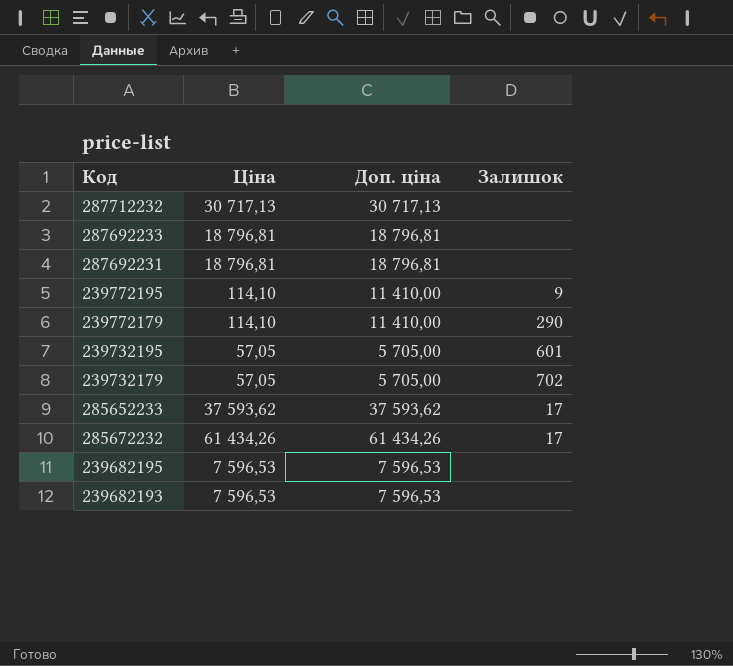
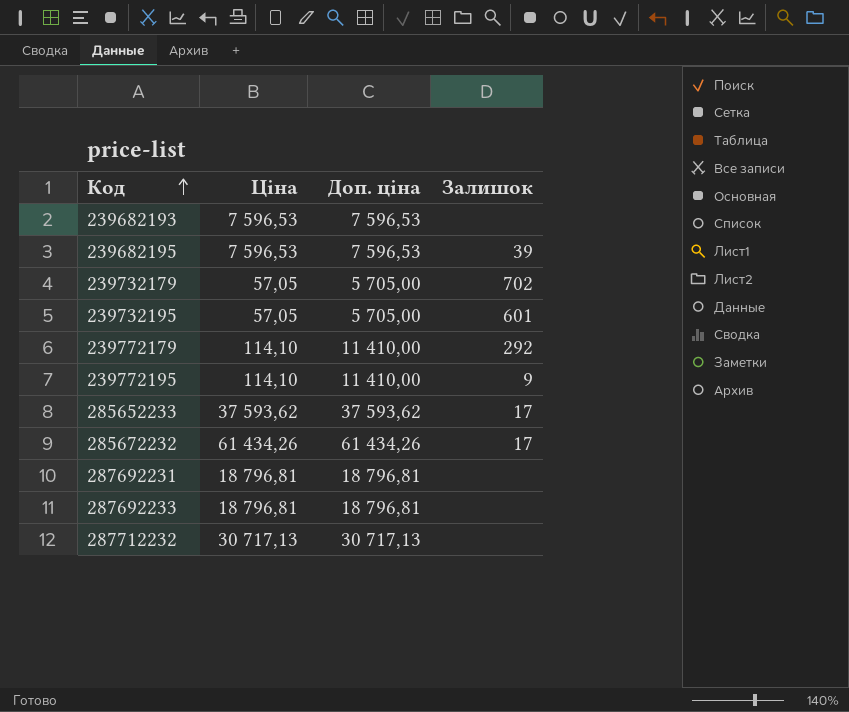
row order: none -> Код ascending
239682195 | Залишок: none -> 39
239772179 | Залишок: 290 -> 292

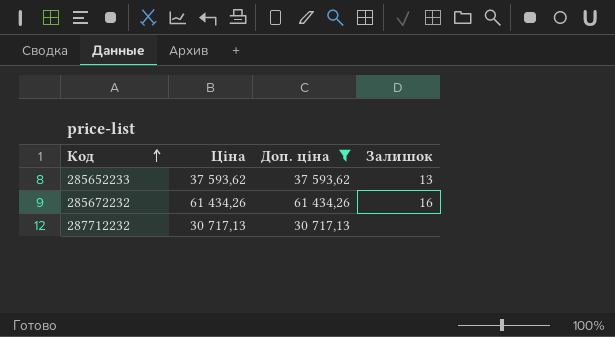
filter: none -> Доп. ціна >= 30 717,13
285652233 | Залишок: 17 -> 13
285672232 | Залишок: 17 -> 16

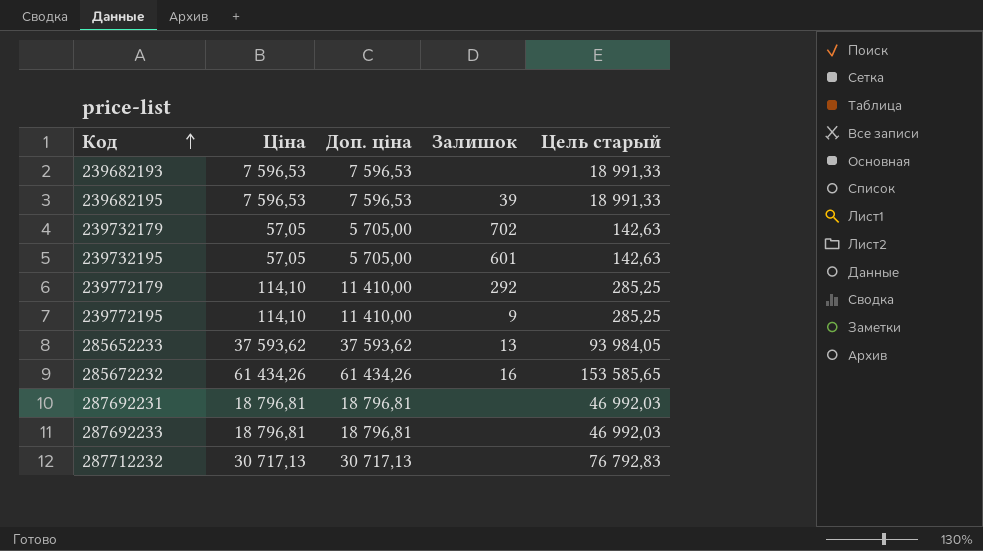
filter: Доп. ціна >= 30 717,13 -> none
column Цель старый | formula: none -> [Ціна] * 2,5

